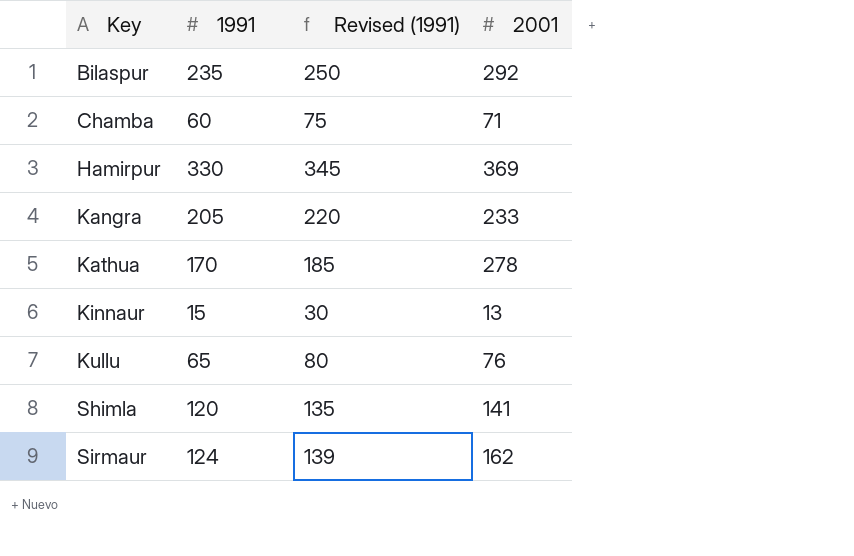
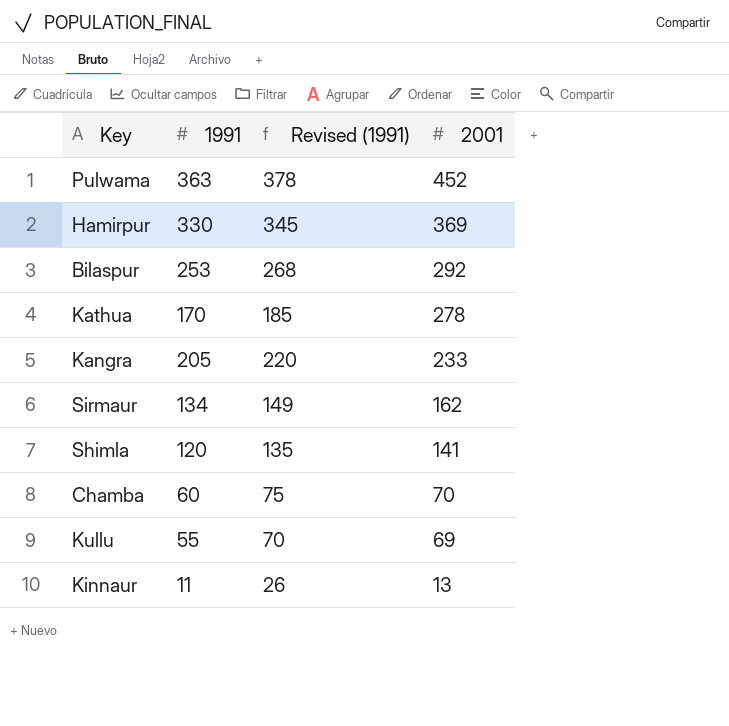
row order: Key ascending -> 2001 descending
row Pulwama: none -> 363 | 378 | 452
Bilaspur | 1991: 235 -> 253
Bilaspur | Revised (1991): 250 -> 268
Sirmaur | 1991: 124 -> 134
Sirmaur | Revised (1991): 139 -> 149
Chamba | 2001: 71 -> 70
Kullu | 1991: 65 -> 55
Kullu | Revised (1991): 80 -> 70
Kullu | 2001: 76 -> 69
Kinnaur | 1991: 15 -> 11
Kinnaur | Revised (1991): 30 -> 26

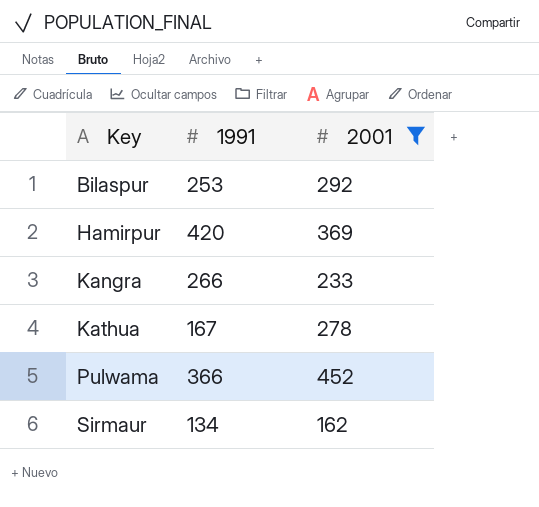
filter: none -> 2001 >= 162
row order: 2001 descending -> Key ascending
column Revised (1991) | formula: [1991] + 15 -> none
Hamirpur | 1991: 330 -> 420
Kangra | 1991: 205 -> 266
Kathua | 1991: 170 -> 167
Pulwama | 1991: 363 -> 366

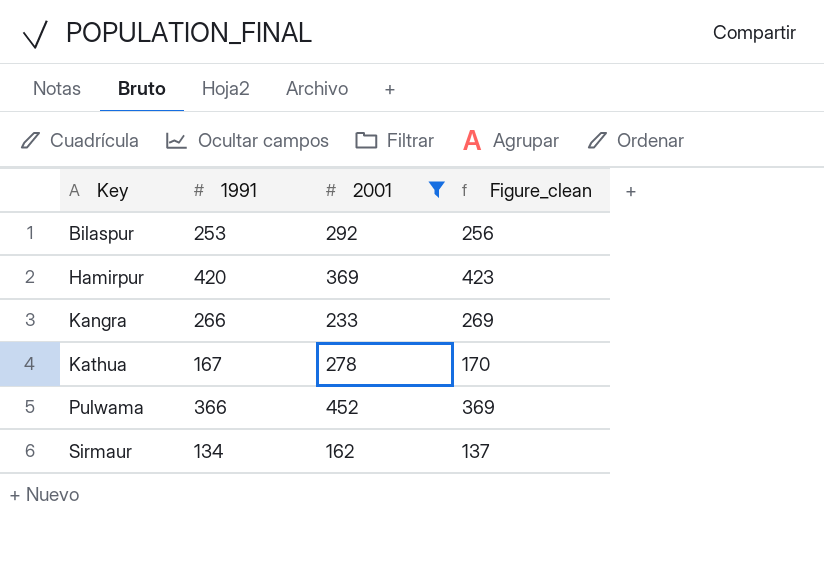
column Figure_clean | formula: none -> [1991] + 3

